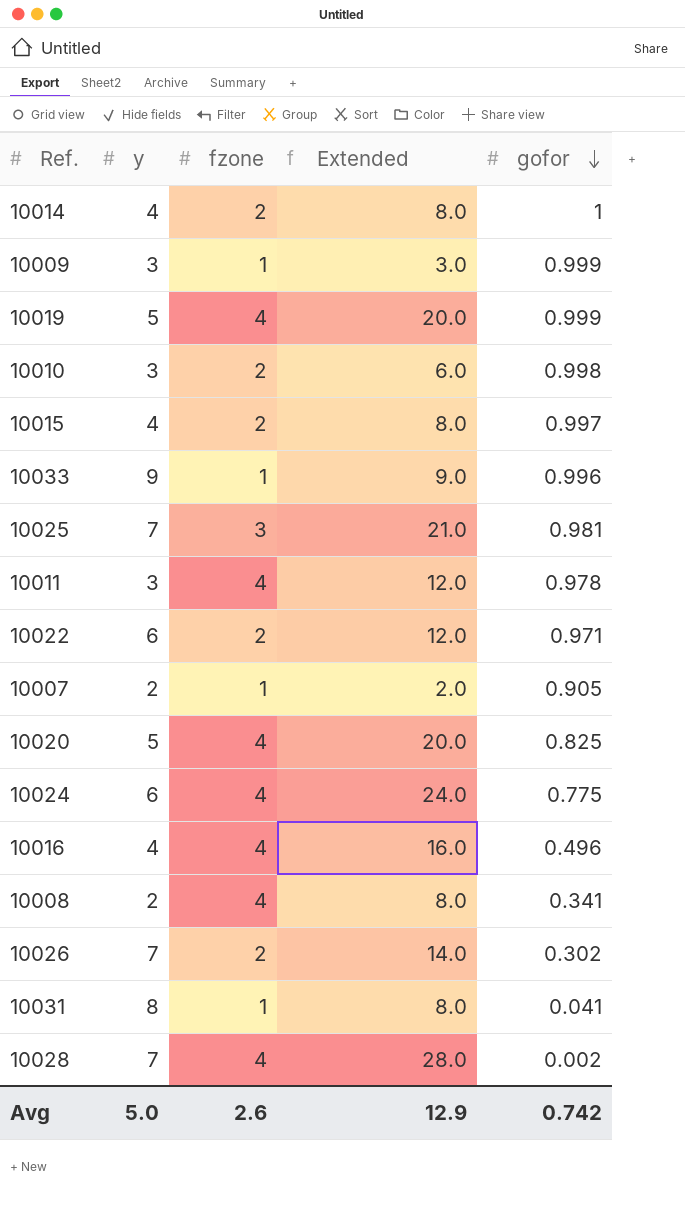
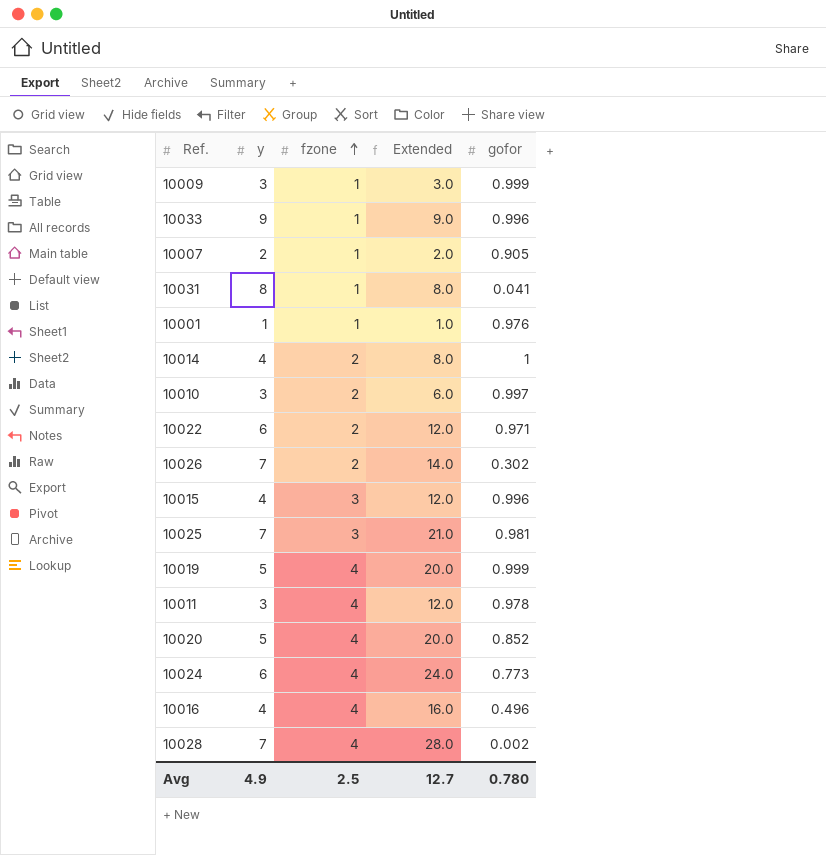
row order: gofor descending -> fzone ascending
row 10008: 2 | 4 | 8.0 | 0.341 -> none
row 10001: none -> 1 | 1 | 1.0 | 0.976
10010 | gofor: 0.998 -> 0.997
10015 | fzone: 2 -> 3
10015 | Extended: 8.0 -> 12.0
10015 | gofor: 0.997 -> 0.996
10020 | gofor: 0.825 -> 0.852
10024 | gofor: 0.775 -> 0.773
Avg | y: 5.0 -> 4.9
Avg | fzone: 2.6 -> 2.5
Avg | Extended: 12.9 -> 12.7
Avg | gofor: 0.742 -> 0.780

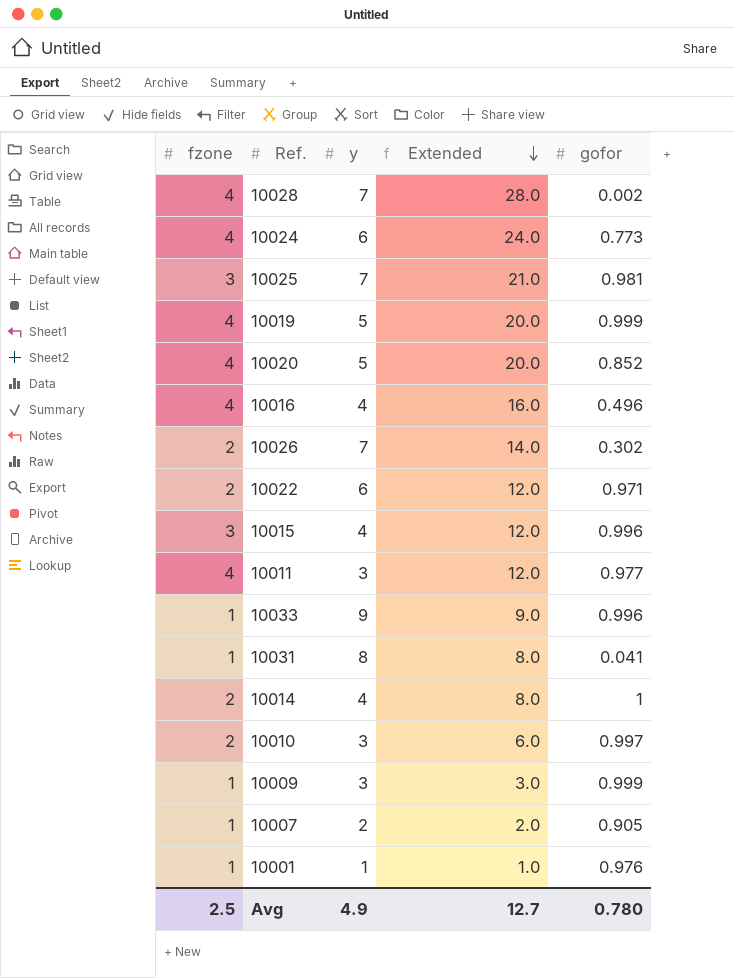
row order: fzone ascending -> Extended descending
column fzone | position: 3 -> 1
10011 | gofor: 0.978 -> 0.977

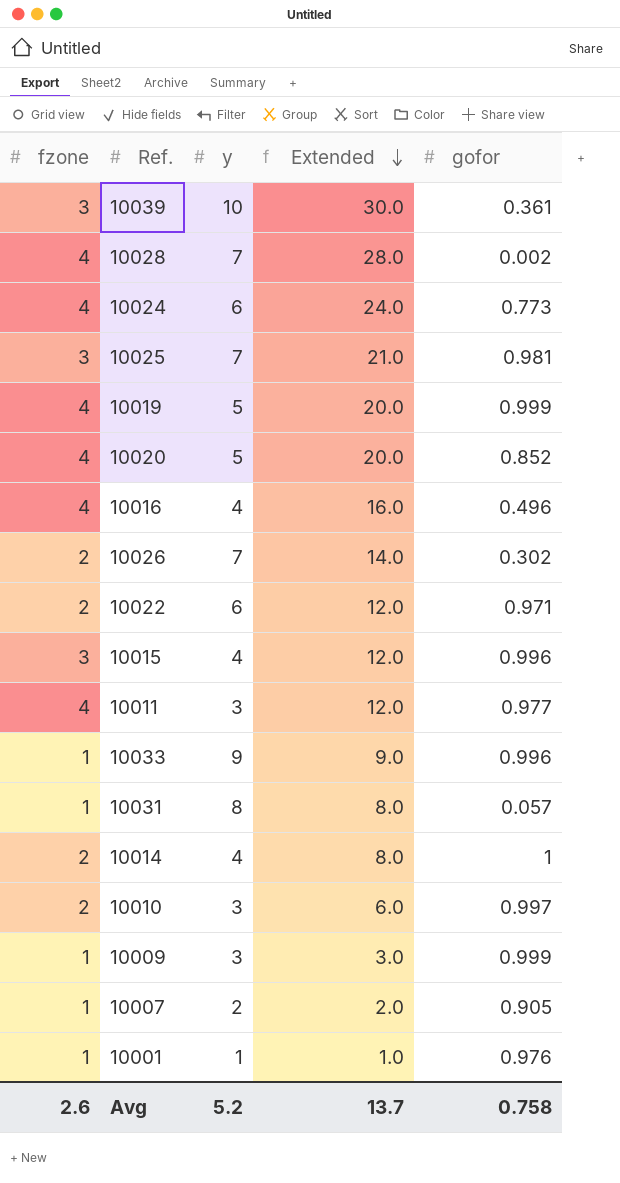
row 10039: none -> 3 | 10 | 30.0 | 0.361
10031 | gofor: 0.041 -> 0.057
Avg | fzone: 2.5 -> 2.6
Avg | y: 4.9 -> 5.2
Avg | Extended: 12.7 -> 13.7
Avg | gofor: 0.780 -> 0.758

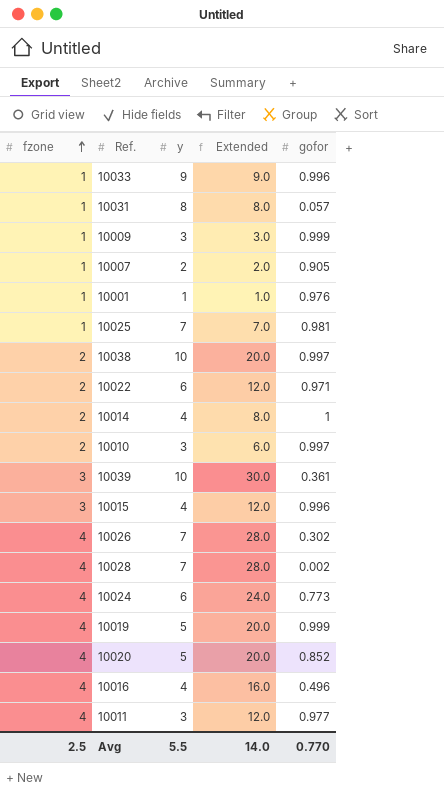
row order: Extended descending -> fzone ascending
10025 | fzone: 3 -> 1
10025 | Extended: 21.0 -> 7.0
row 10038: none -> 2 | 10 | 20.0 | 0.997
10026 | fzone: 2 -> 4
10026 | Extended: 14.0 -> 28.0
Avg | fzone: 2.6 -> 2.5
Avg | y: 5.2 -> 5.5
Avg | Extended: 13.7 -> 14.0
Avg | gofor: 0.758 -> 0.770

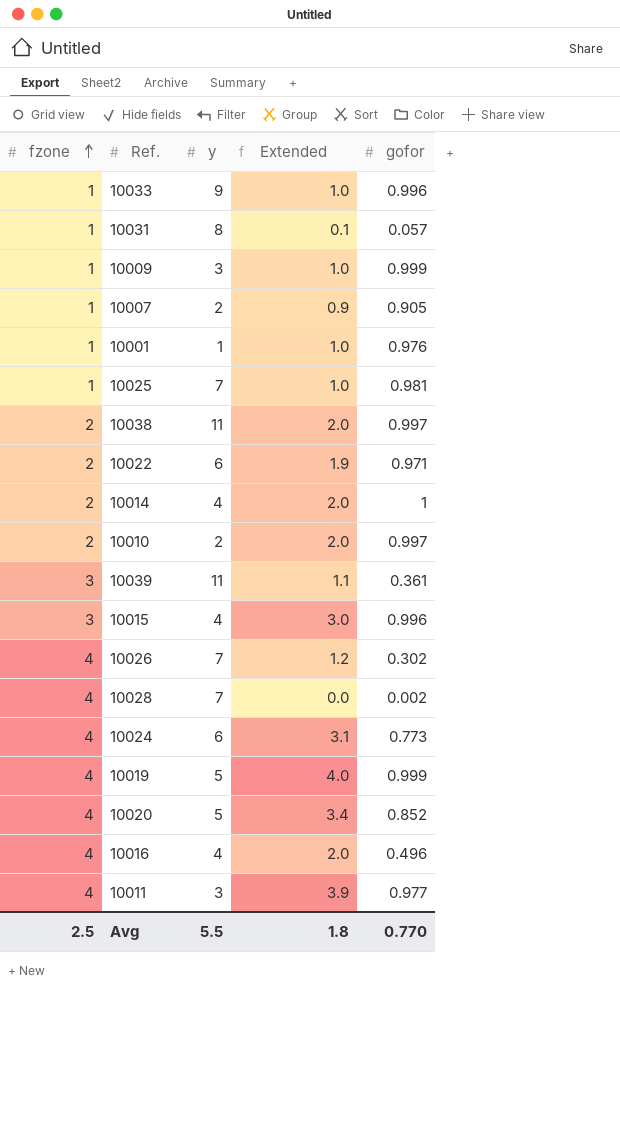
column Extended | formula: [fzone] * [y] -> [fzone] * [gofor]
10038 | y: 10 -> 11
10010 | y: 3 -> 2
10039 | y: 10 -> 11
Avg | Extended: 14.0 -> 1.8

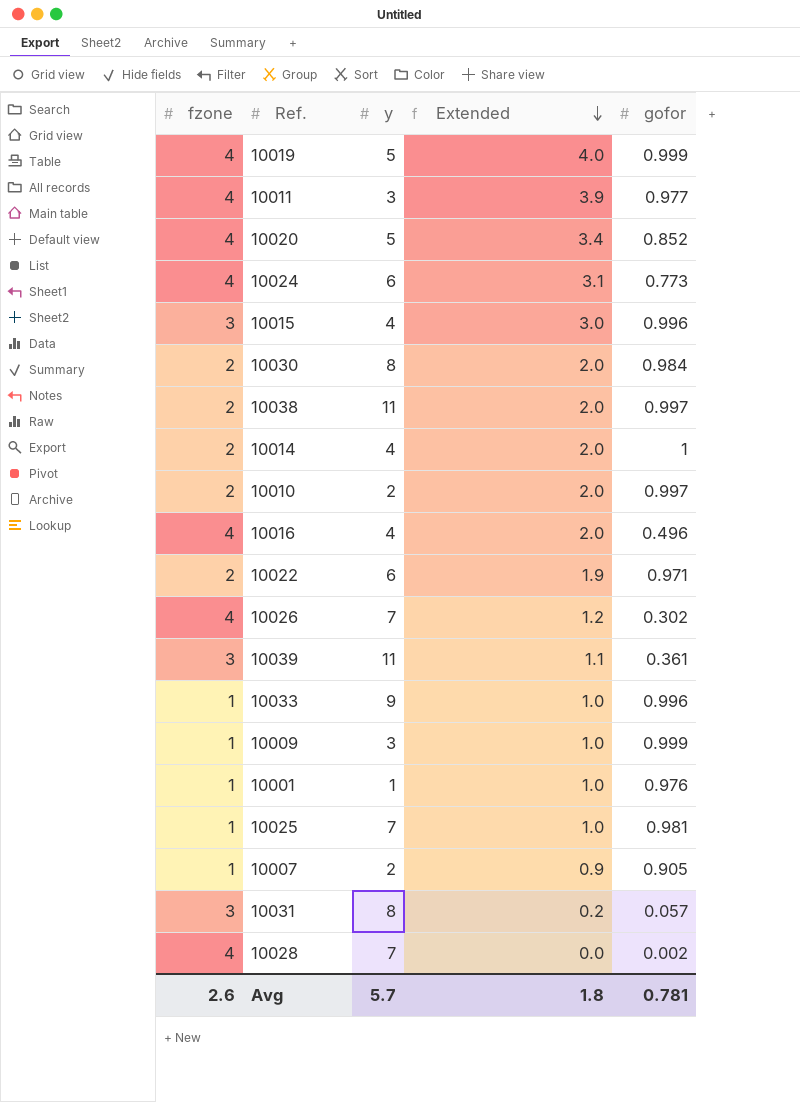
row order: fzone ascending -> Extended descending
row 10030: none -> 2 | 8 | 2.0 | 0.984
10031 | fzone: 1 -> 3
10031 | Extended: 0.1 -> 0.2
Avg | fzone: 2.5 -> 2.6
Avg | y: 5.5 -> 5.7
Avg | gofor: 0.770 -> 0.781

